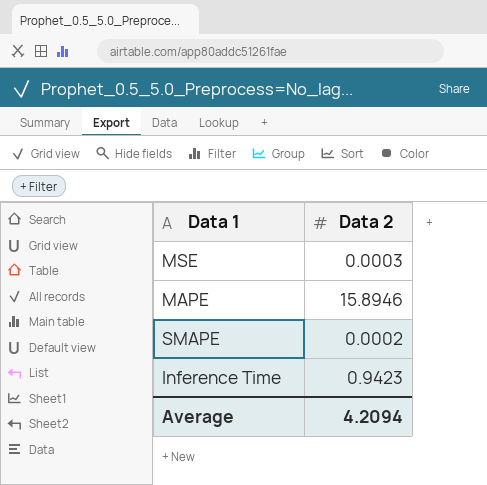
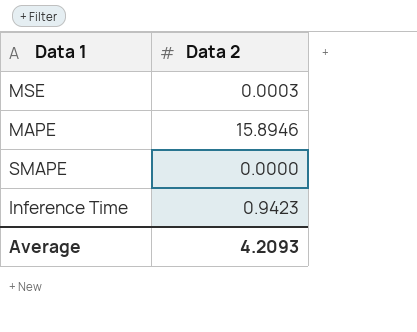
SMAPE | Data 2: 0.0002 -> 0.0000
Average | Data 2: 4.2094 -> 4.2093

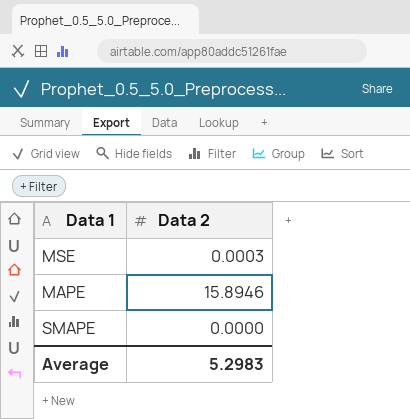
row Inference Time: 0.9423 -> none
Average | Data 2: 4.2093 -> 5.2983

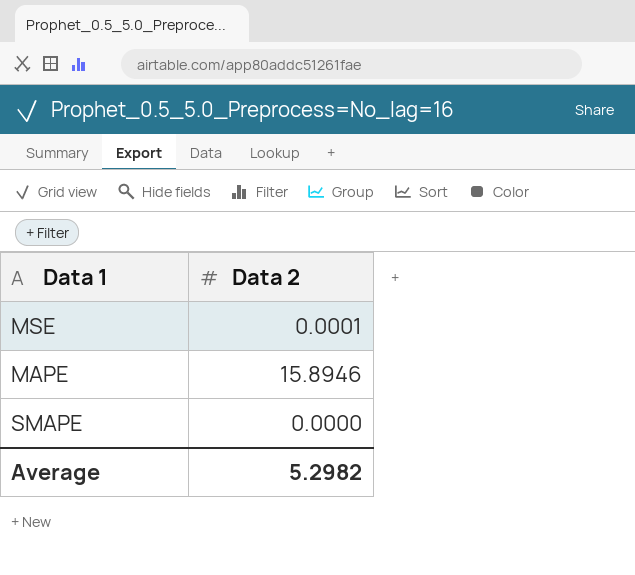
MSE | Data 2: 0.0003 -> 0.0001
Average | Data 2: 5.2983 -> 5.2982

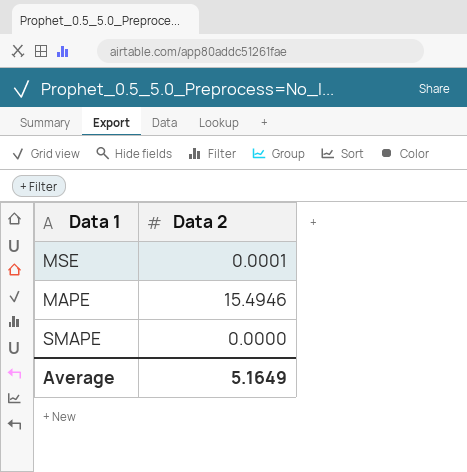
MAPE | Data 2: 15.8946 -> 15.4946
Average | Data 2: 5.2982 -> 5.1649

